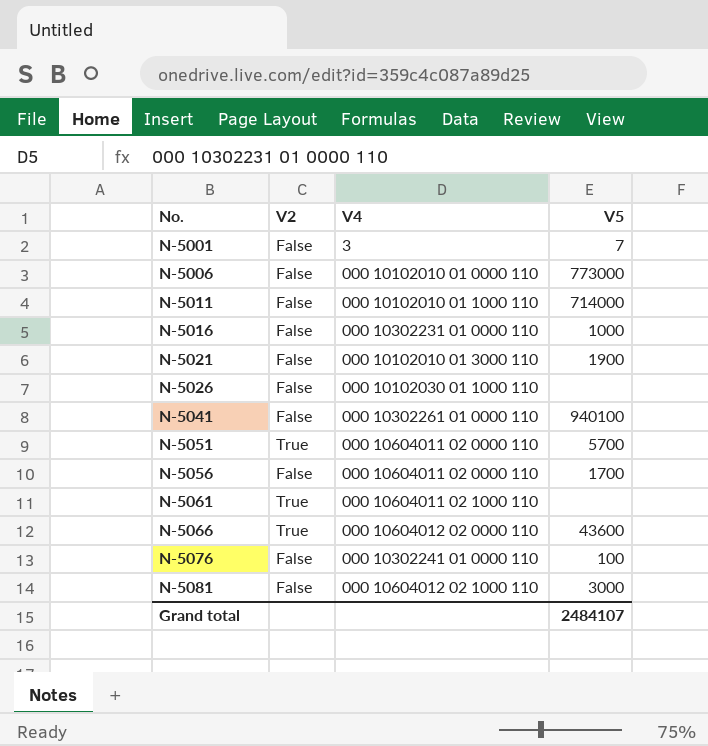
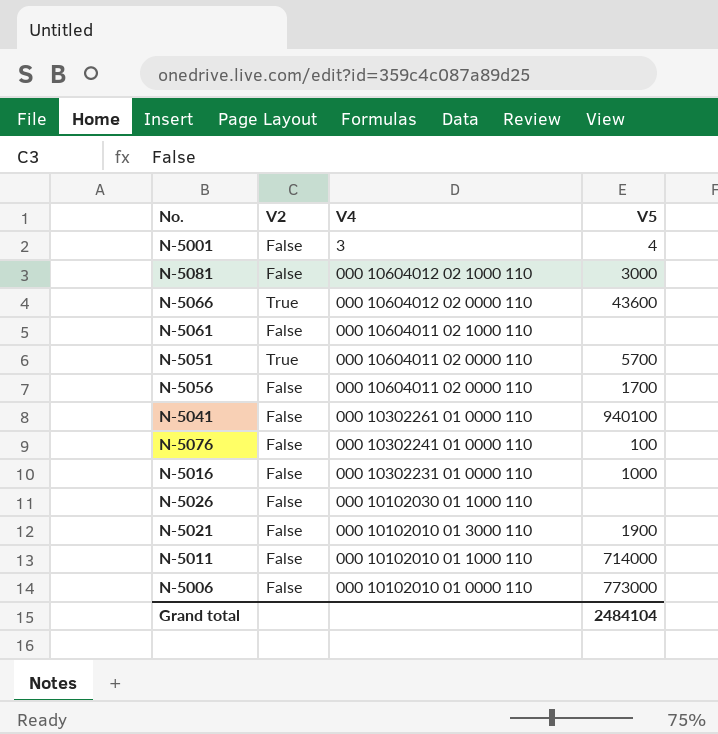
row order: No. ascending -> V4 descending
N-5001 | V5: 7 -> 4
N-5061 | V2: True -> False
Grand total | V5: 2484107 -> 2484104

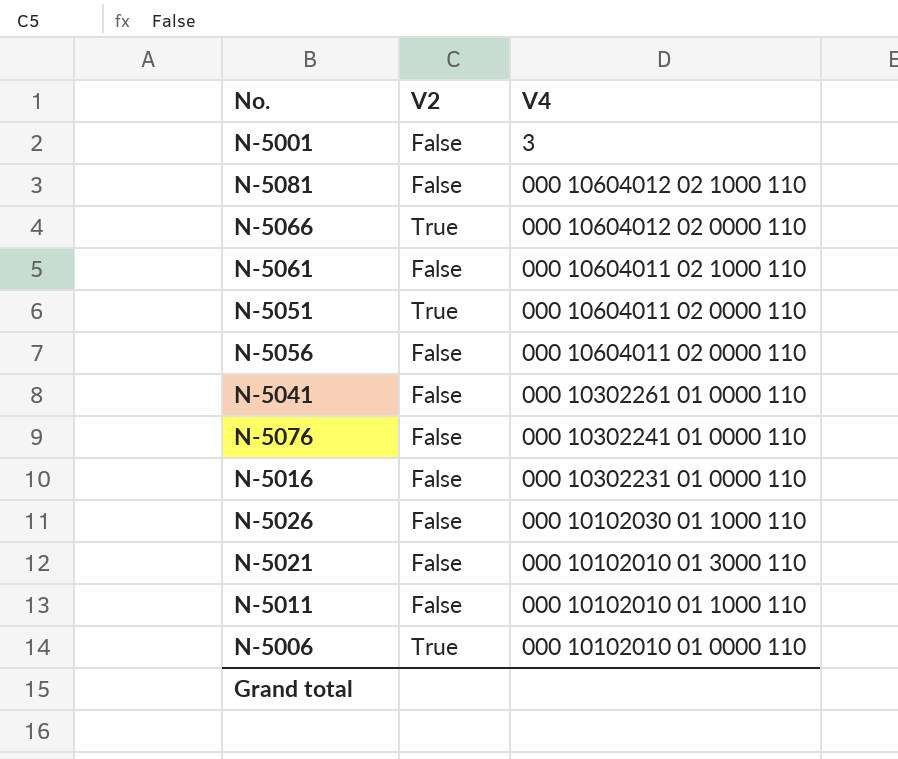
column V5 | position: 4 -> none
N-5006 | V2: False -> True

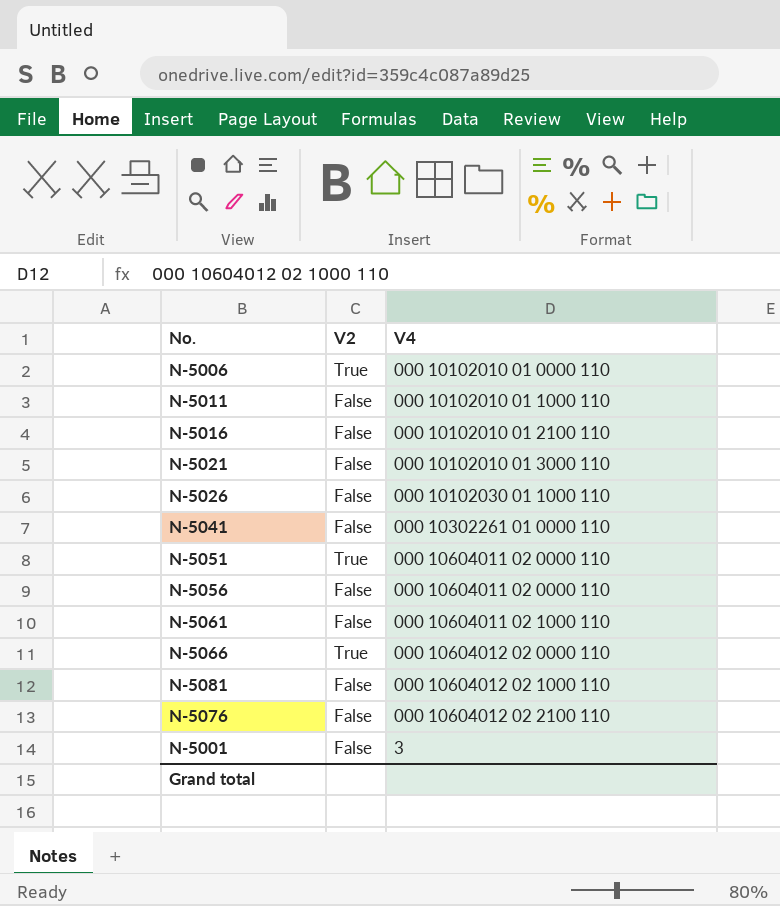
row order: V4 descending -> V4 ascending
N-5016 | V4: 000 10302231 01 0000 110 -> 000 10102010 01 2100 110
N-5076 | V4: 000 10302241 01 0000 110 -> 000 10604012 02 2100 110

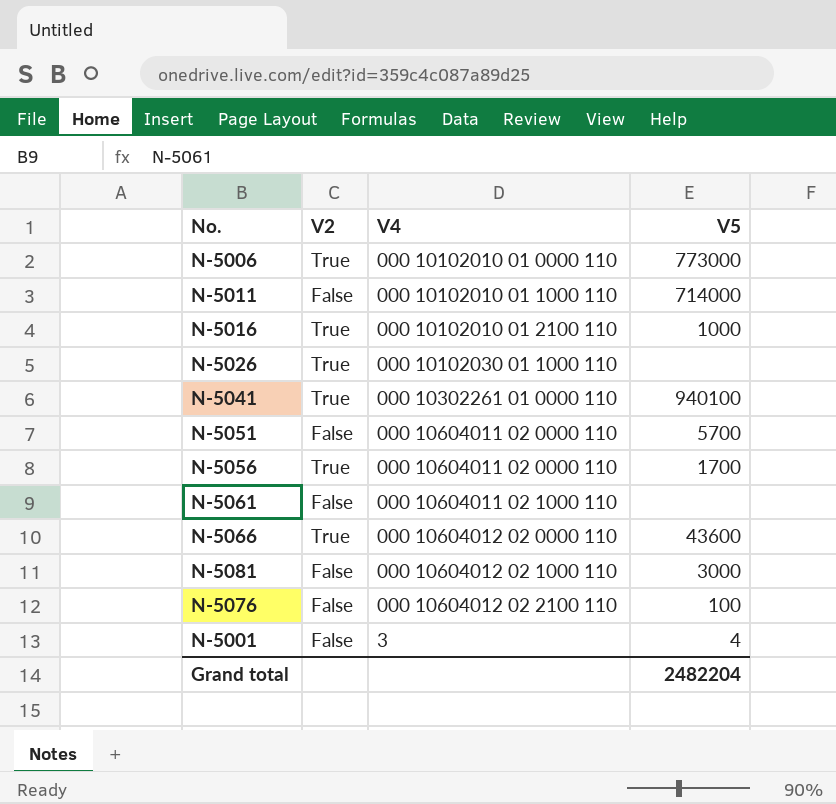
column V5 | position: none -> 4
row N-5021: False | 000 10102010 01 3000 110 -> none
N-5016 | V2: False -> True
N-5026 | V2: False -> True
N-5041 | V2: False -> True
N-5051 | V2: True -> False
N-5056 | V2: False -> True

